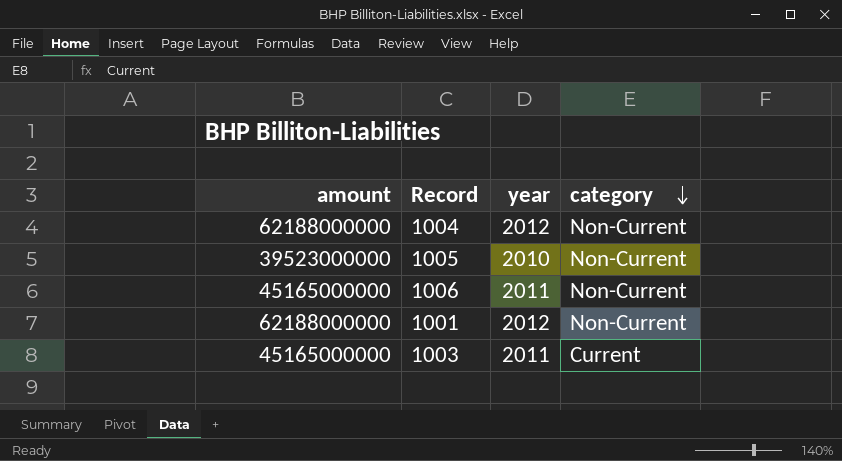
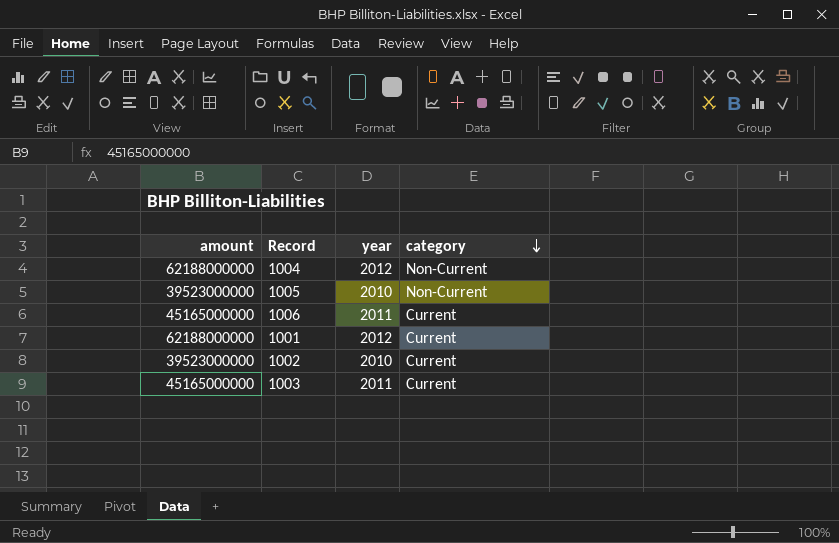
1006 | category: Non-Current -> Current
1001 | category: Non-Current -> Current
row 1002: none -> 39523000000 | 2010 | Current

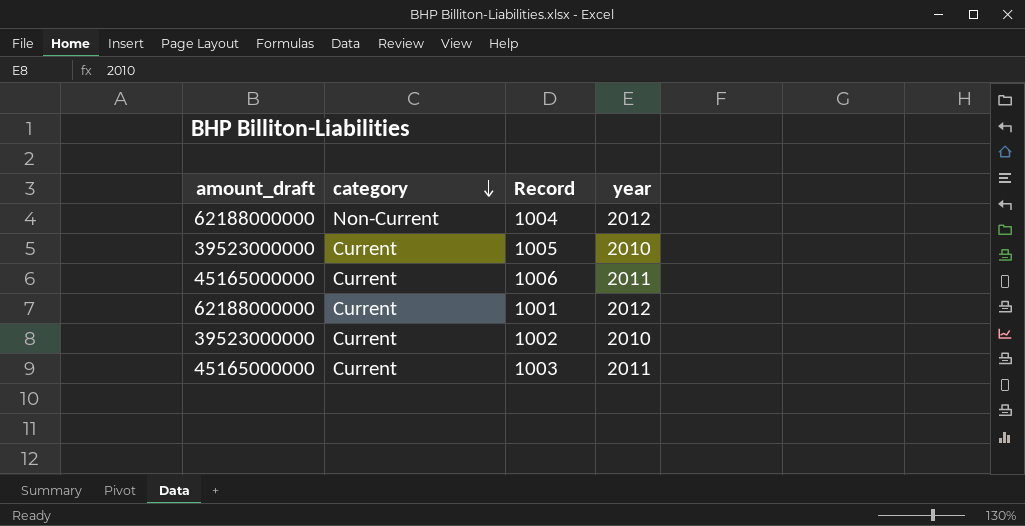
column name: amount -> amount_draft
column category | position: 4 -> 2
1005 | category: Non-Current -> Current

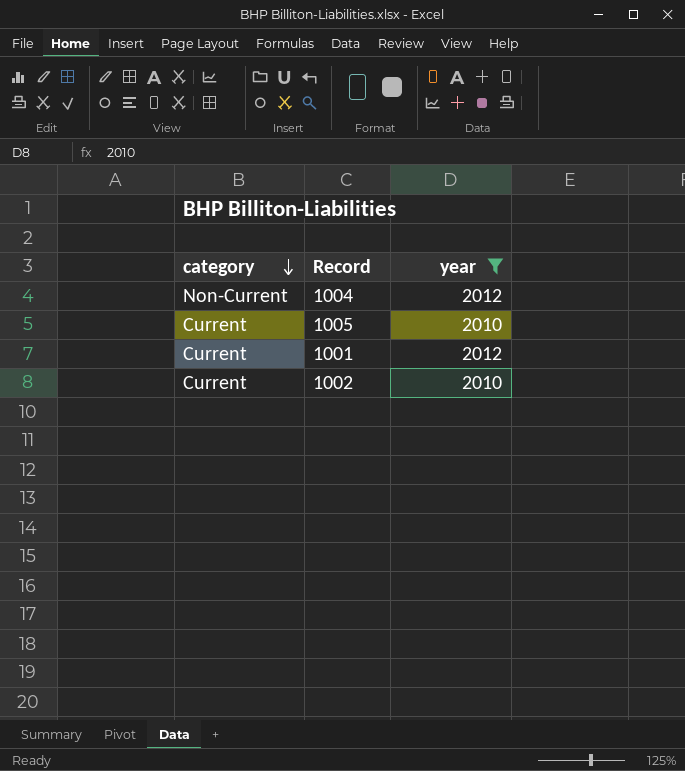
filter: none -> year != 2011
column amount_draft | position: 1 -> none

